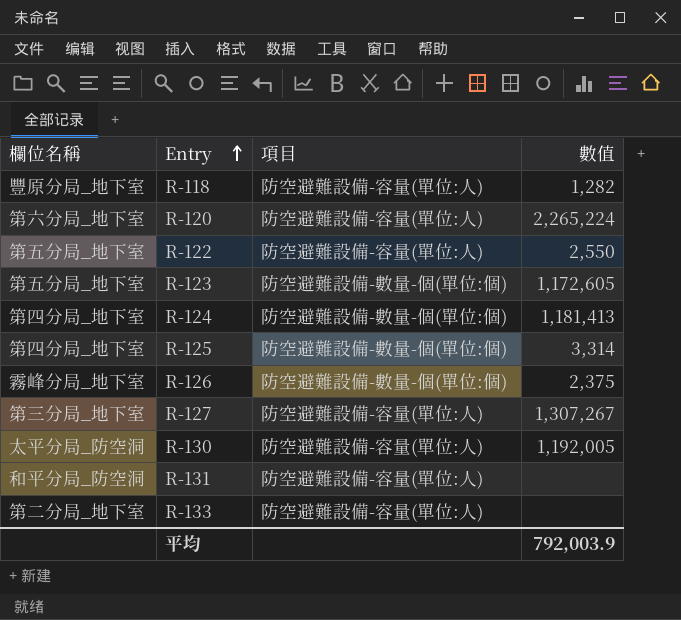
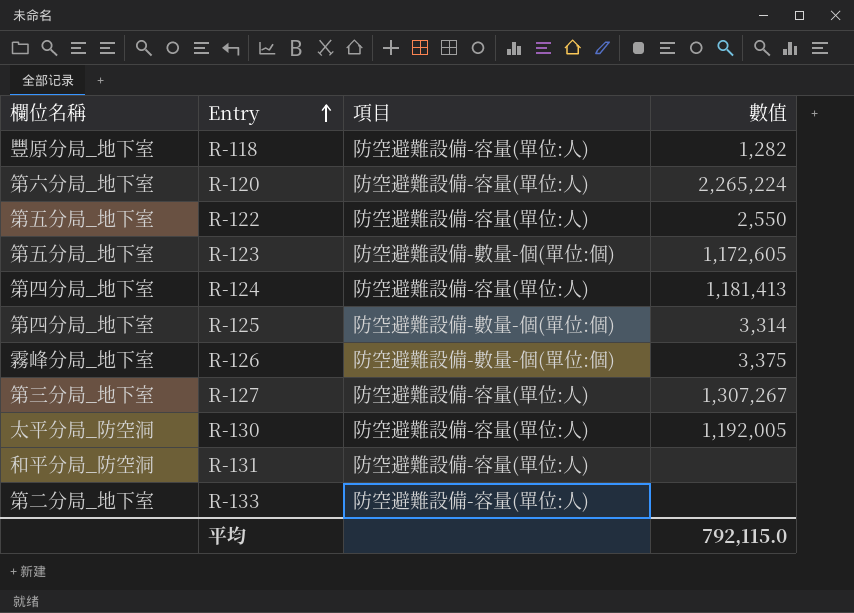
R-124 | 項目: 防空避難設備-數量-個(單位:個) -> 防空避難設備-容量(單位:人)
R-126 | 數值: 2,375 -> 3,375
平均 | 數值: 792,003.9 -> 792,115.0

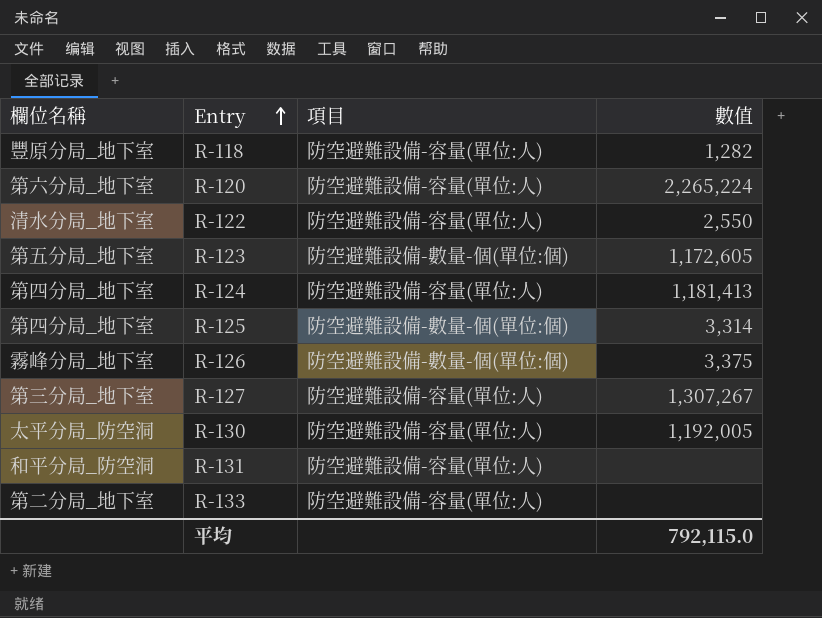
R-122 | 欄位名稱: 第五分局_地下室 -> 清水分局_地下室

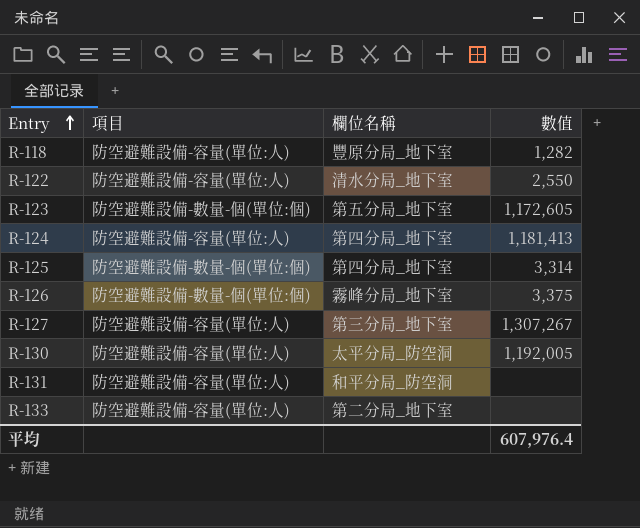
column 欄位名稱 | position: 1 -> 3
row R-120: 第六分局_地下室 | 防空避難設備-容量(單位:人) | 2,265,224 -> none
平均 | 數值: 792,115.0 -> 607,976.4

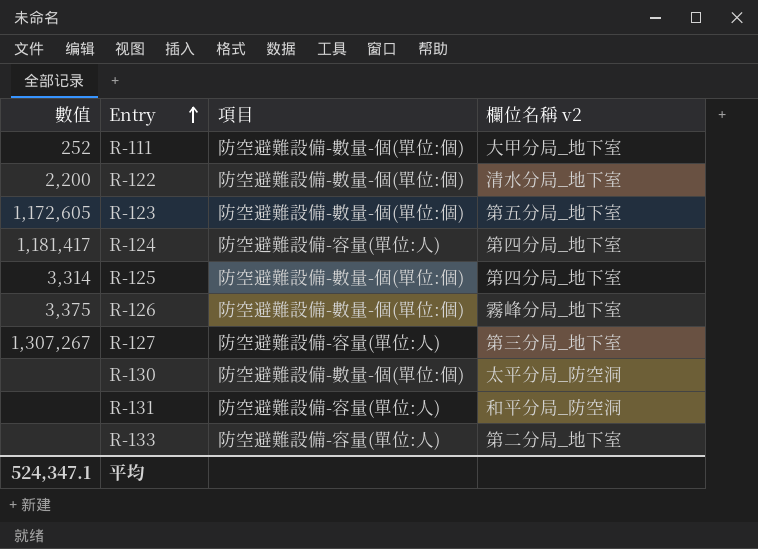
column 數值 | position: 4 -> 1
column name: 欄位名稱 -> 欄位名稱 v2
row R-118: 防空避難設備-容量(單位:人) | 豐原分局_地下室 | 1,282 -> none
row R-111: none -> 252 | 防空避難設備-數量-個(單位:個) | 大甲分局_地下室
R-122 | 數值: 2,550 -> 2,200
R-122 | 項目: 防空避難設備-容量(單位:人) -> 防空避難設備-數量-個(單位:個)
R-124 | 數值: 1,181,413 -> 1,181,417
R-130 | 數值: 1,192,005 -> none
R-130 | 項目: 防空避難設備-容量(單位:人) -> 防空避難設備-數量-個(單位:個)
平均 | 數值: 607,976.4 -> 524,347.1

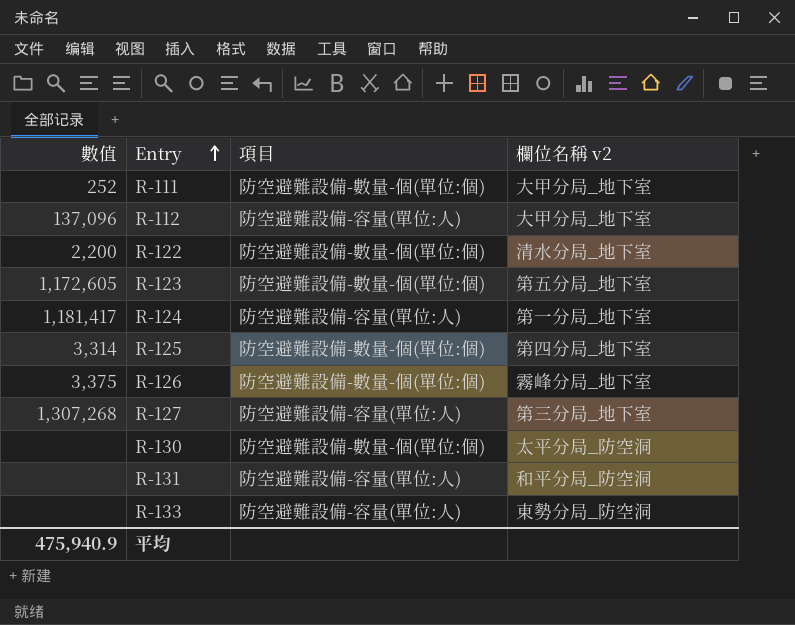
row R-112: none -> 137,096 | 防空避難設備-容量(單位:人) | 大甲分局_地下室
R-124 | 欄位名稱 v2: 第四分局_地下室 -> 第一分局_地下室
R-127 | 數值: 1,307,267 -> 1,307,268
R-133 | 欄位名稱 v2: 第二分局_地下室 -> 東勢分局_防空洞
平均 | 數值: 524,347.1 -> 475,940.9

